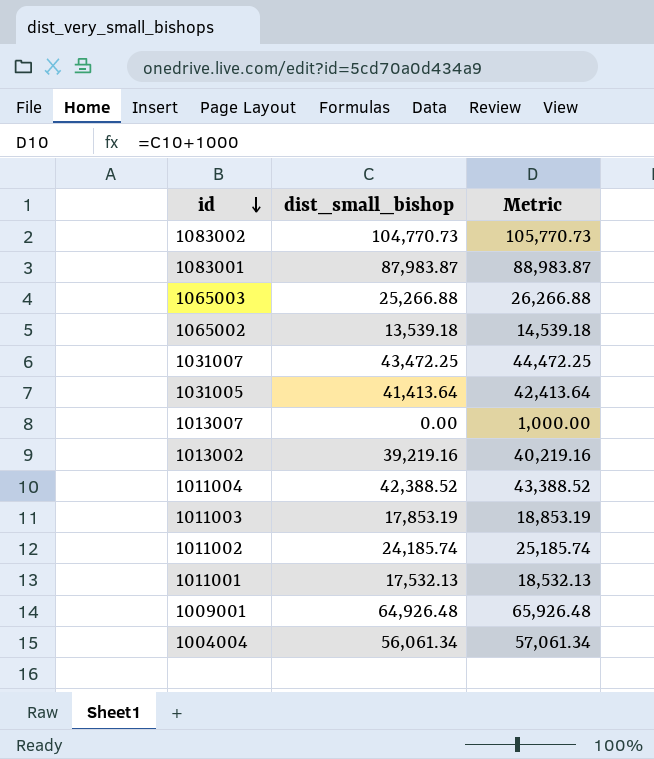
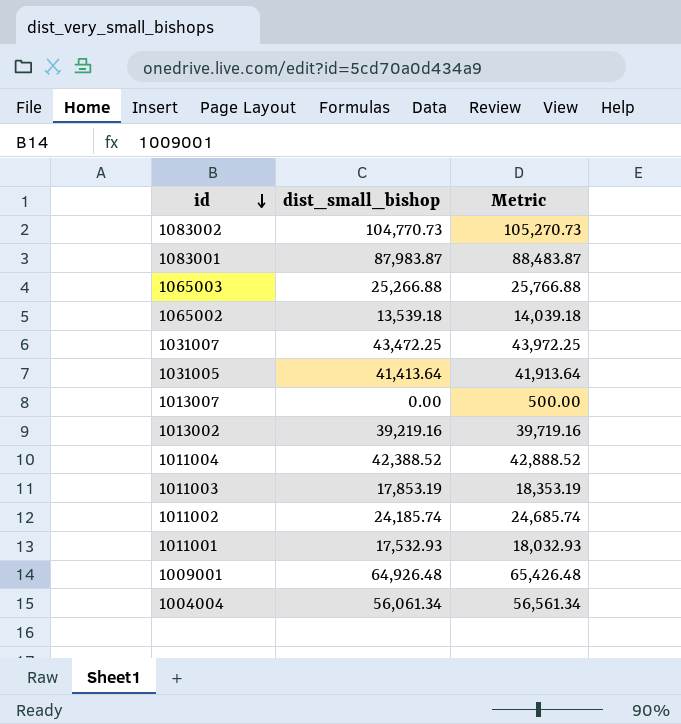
column Metric | formula: [dist_small_bishop] + 1000 -> [dist_small_bishop] + 500
1011001 | dist_small_bishop: 17,532.13 -> 17,532.93

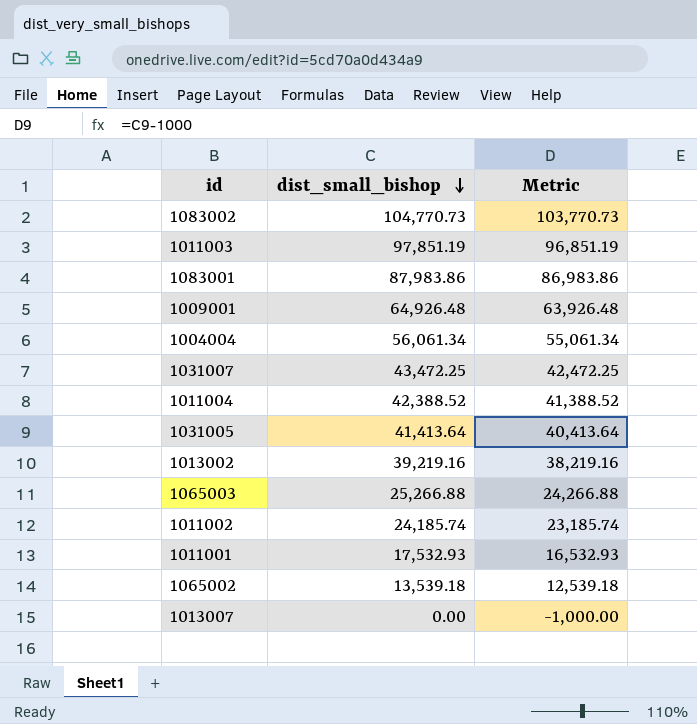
row order: id descending -> dist_small_bishop descending
column Metric | formula: [dist_small_bishop] + 500 -> [dist_small_bishop] - 1000
1011003 | dist_small_bishop: 17,853.19 -> 97,851.19
1083001 | dist_small_bishop: 87,983.87 -> 87,983.86

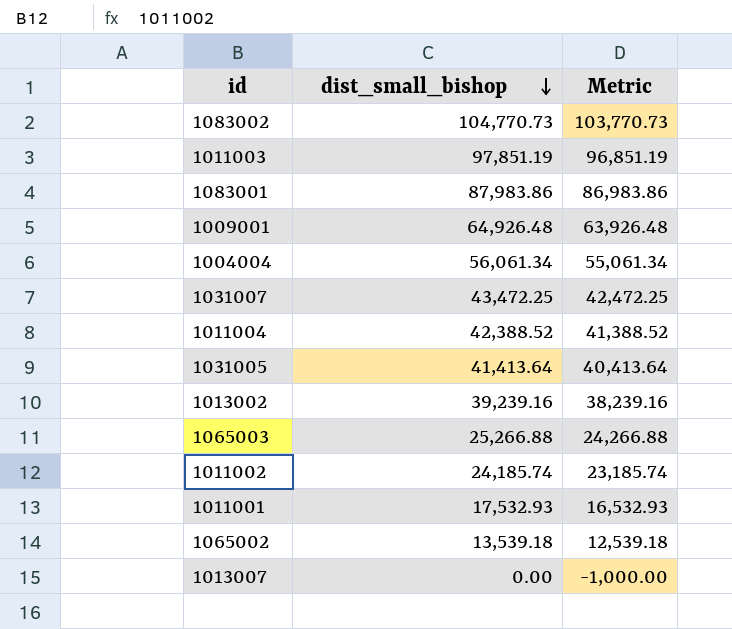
1013002 | dist_small_bishop: 39,219.16 -> 39,239.16
1013002 | Metric: 38,219.16 -> 38,239.16

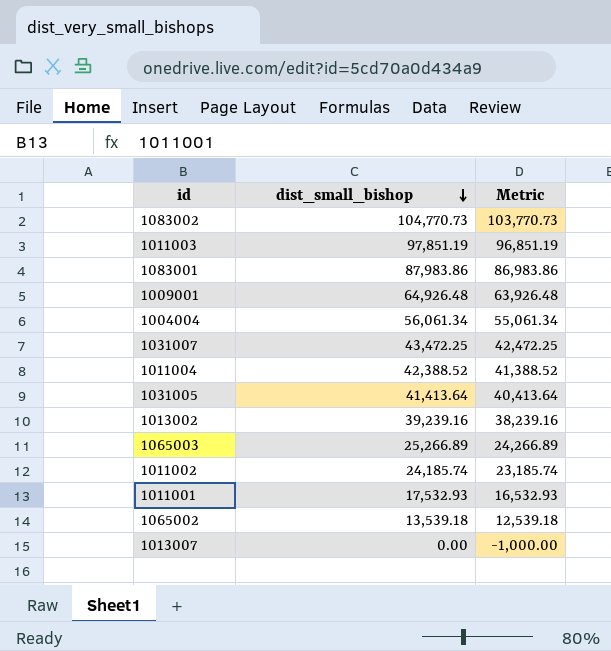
1065003 | dist_small_bishop: 25,266.88 -> 25,266.89
1065003 | Metric: 24,266.88 -> 24,266.89

